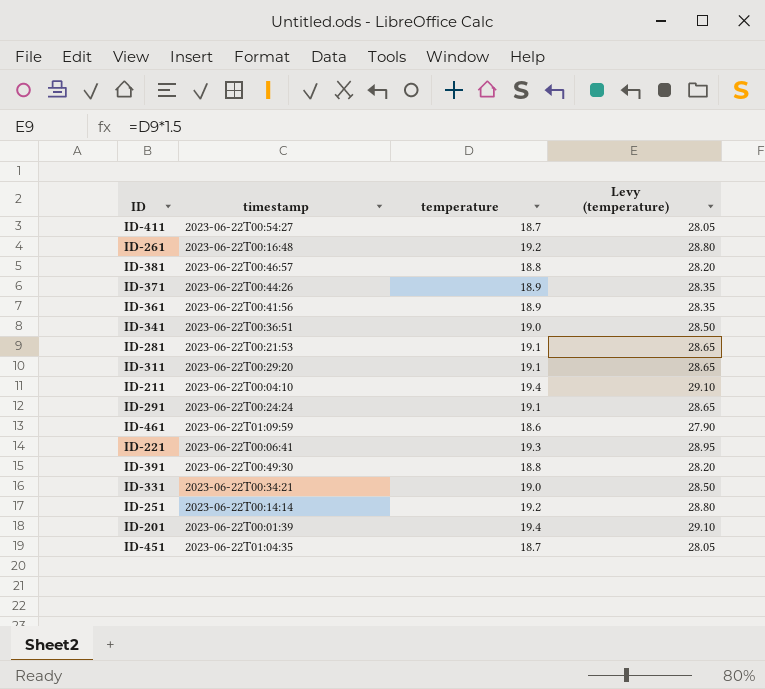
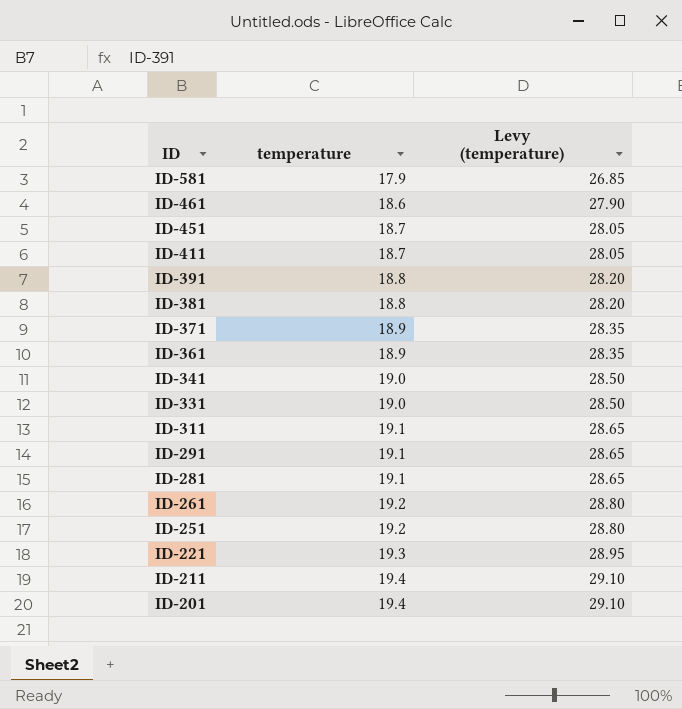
row order: none -> ID descending
column timestamp | position: 2 -> none
row ID-581: none -> 17.9 | 26.85

